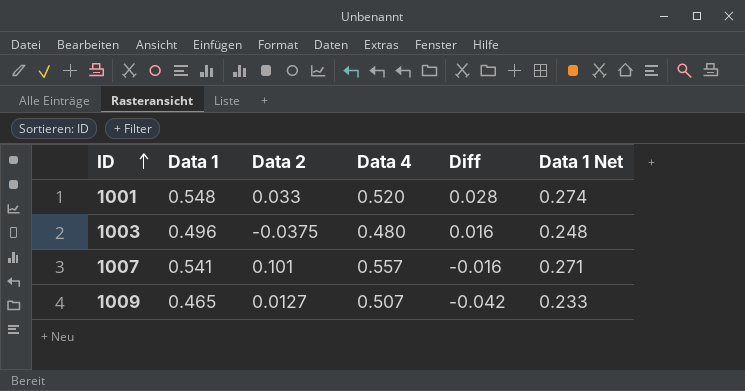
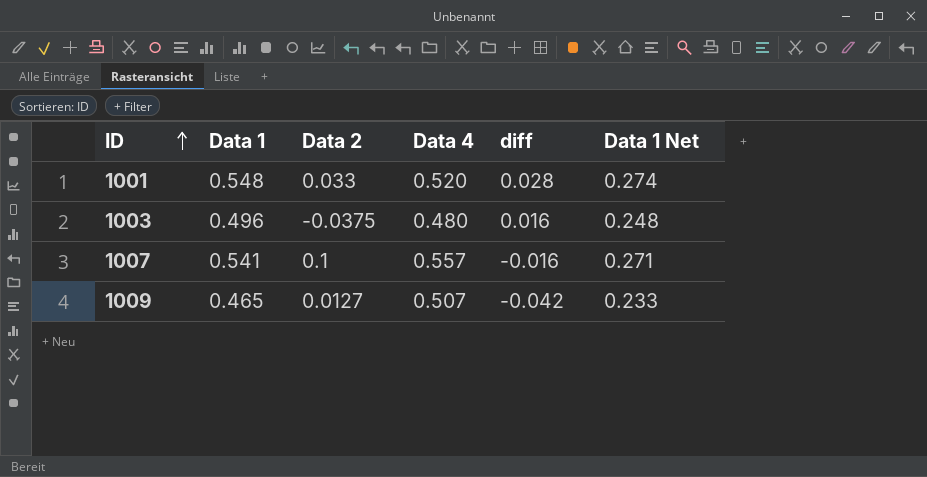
column name: Diff -> diff
1007 | Data 2: 0.101 -> 0.1

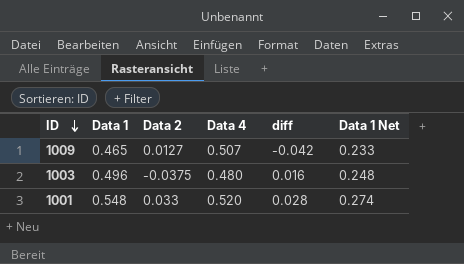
row order: ID ascending -> ID descending
row 1007: 0.541 | 0.1 | 0.557 | -0.016 | 0.271 -> none

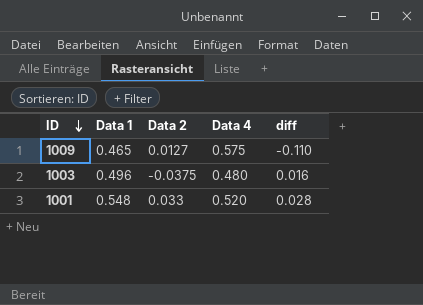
column Data 1 Net | formula: [Data 1] * 0.5 -> none
1009 | Data 4: 0.507 -> 0.575
1009 | diff: -0.042 -> -0.110

